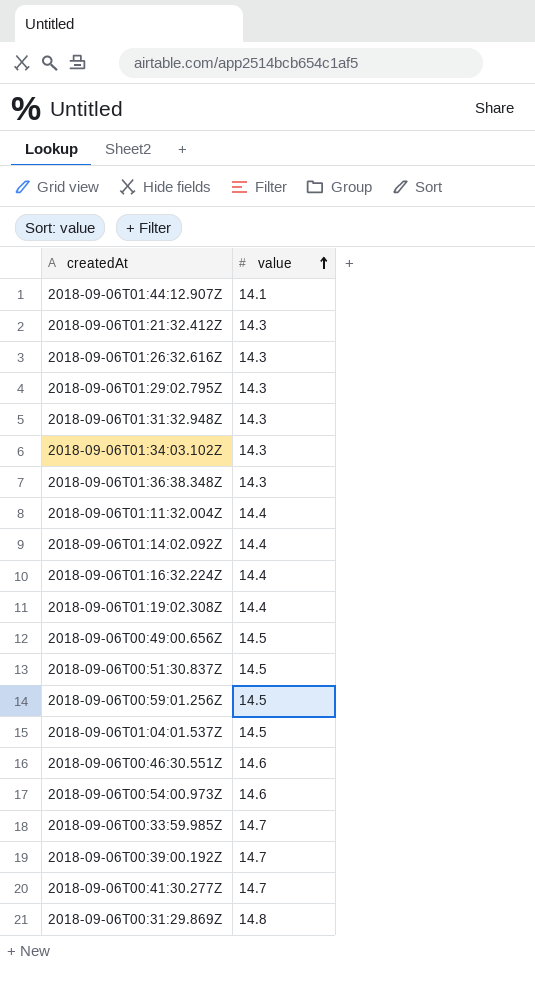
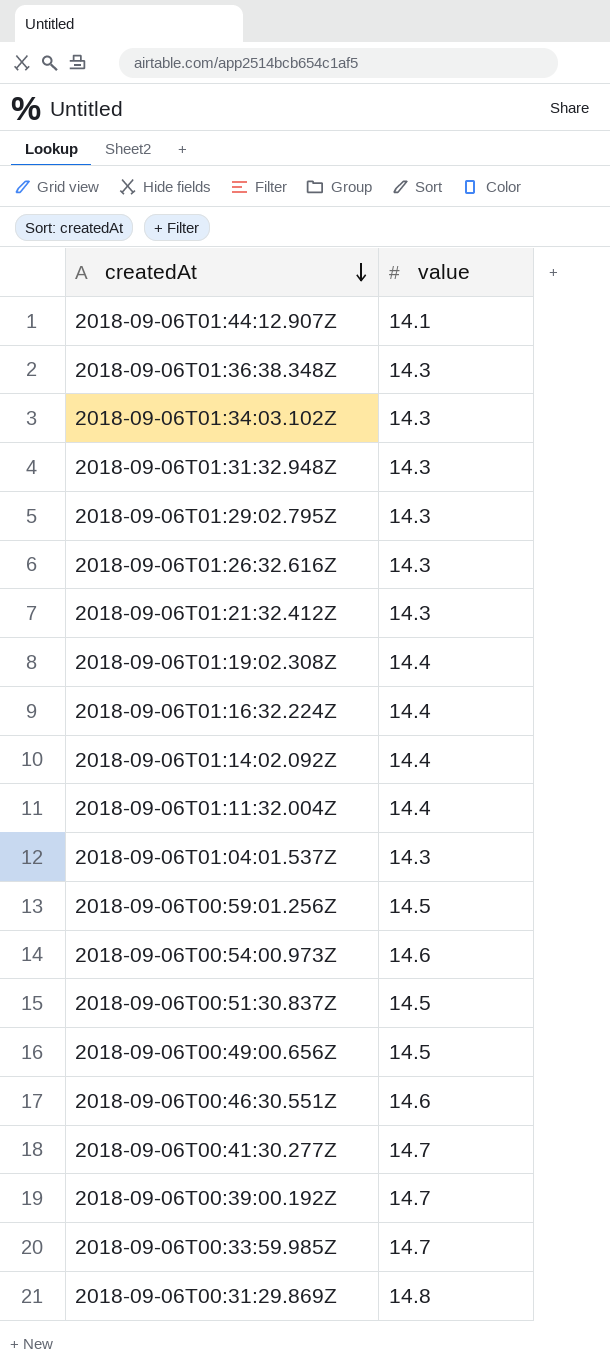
row order: value ascending -> createdAt descending
2018-09-06T01:04:01.537Z | value: 14.5 -> 14.3

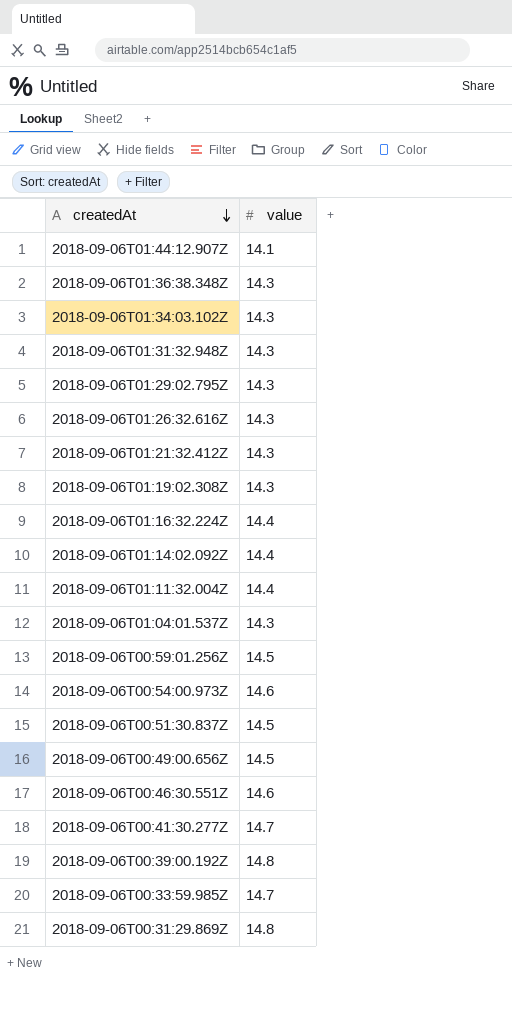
2018-09-06T01:19:02.308Z | value: 14.4 -> 14.3
2018-09-06T00:39:00.192Z | value: 14.7 -> 14.8

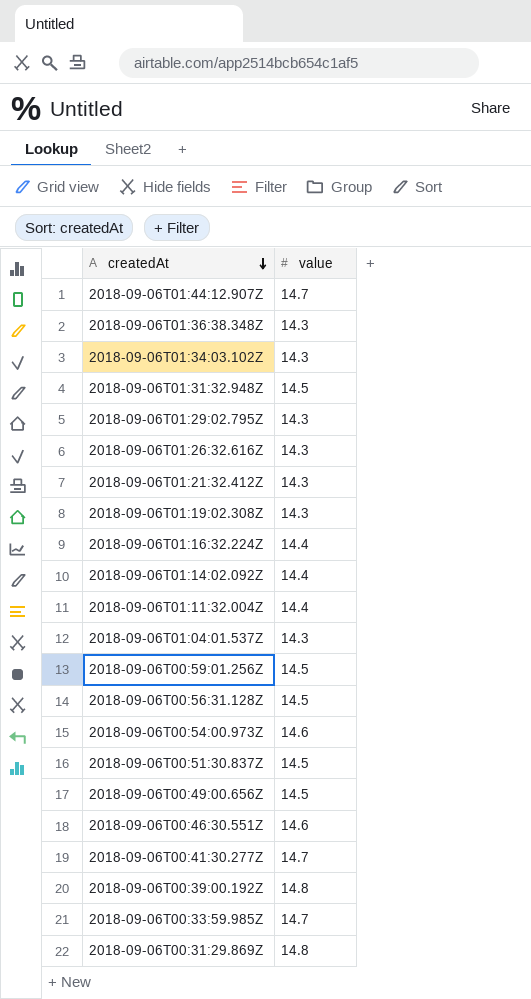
2018-09-06T01:44:12.907Z | value: 14.1 -> 14.7
2018-09-06T01:31:32.948Z | value: 14.3 -> 14.5
row 2018-09-06T00:56:31.128Z: none -> 14.5

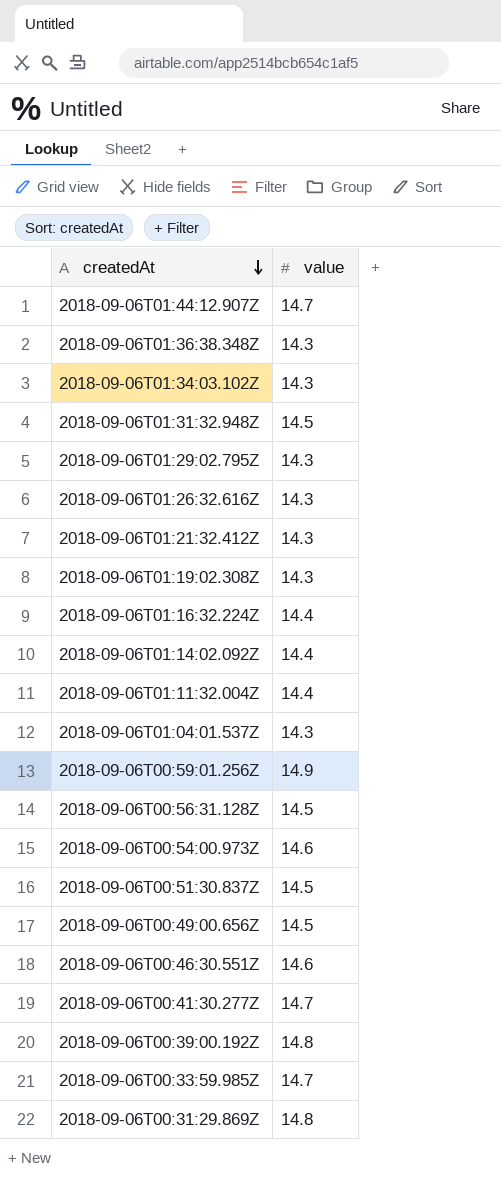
2018-09-06T00:59:01.256Z | value: 14.5 -> 14.9

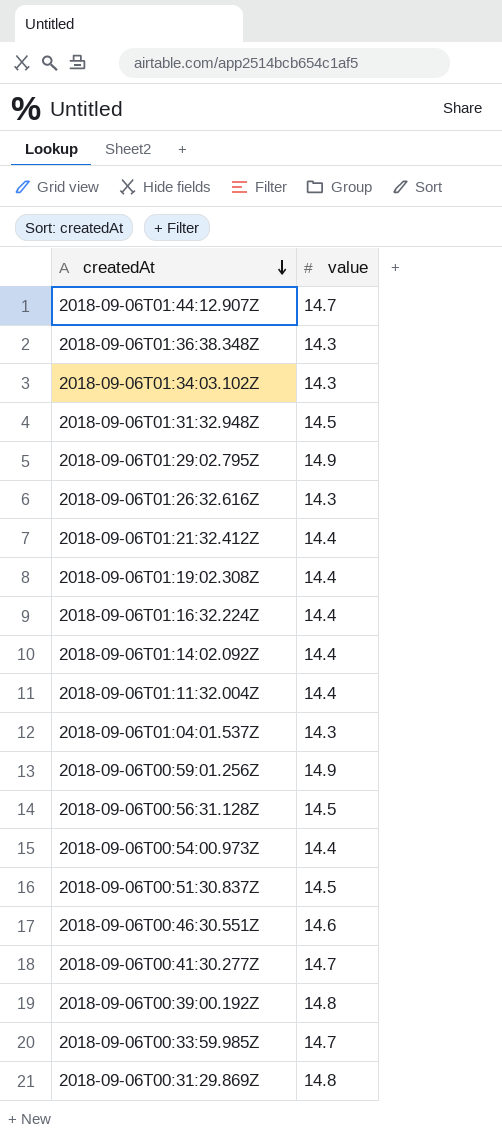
row 2018-09-06T00:49:00.656Z: 14.5 -> none
2018-09-06T01:29:02.795Z | value: 14.3 -> 14.9
2018-09-06T01:21:32.412Z | value: 14.3 -> 14.4
2018-09-06T01:19:02.308Z | value: 14.3 -> 14.4
2018-09-06T00:54:00.973Z | value: 14.6 -> 14.4

